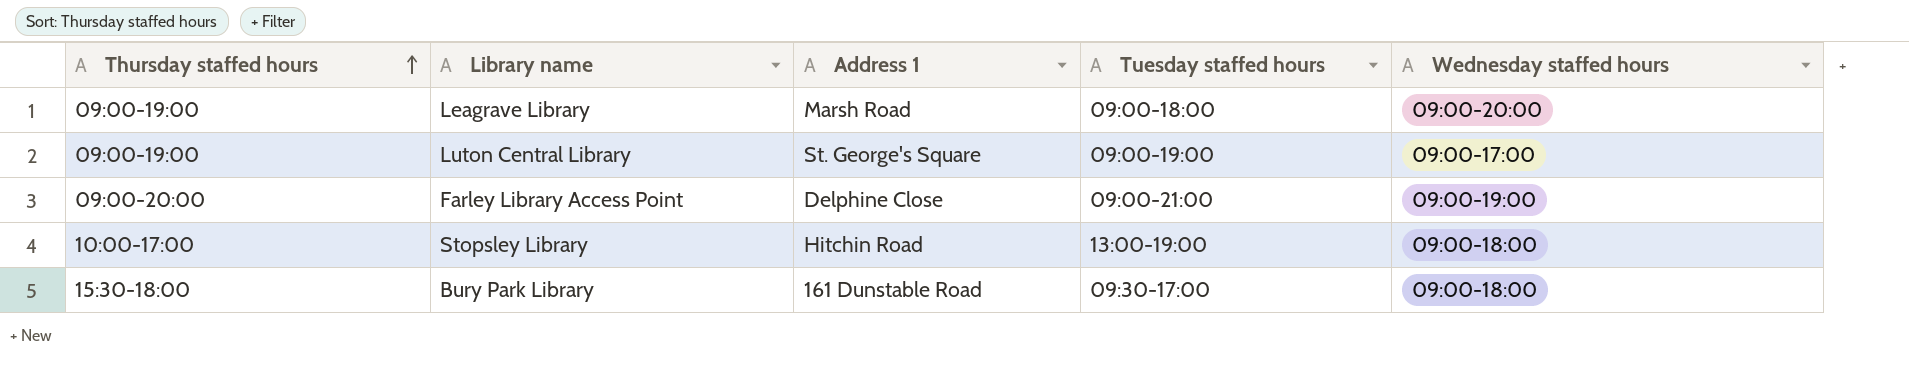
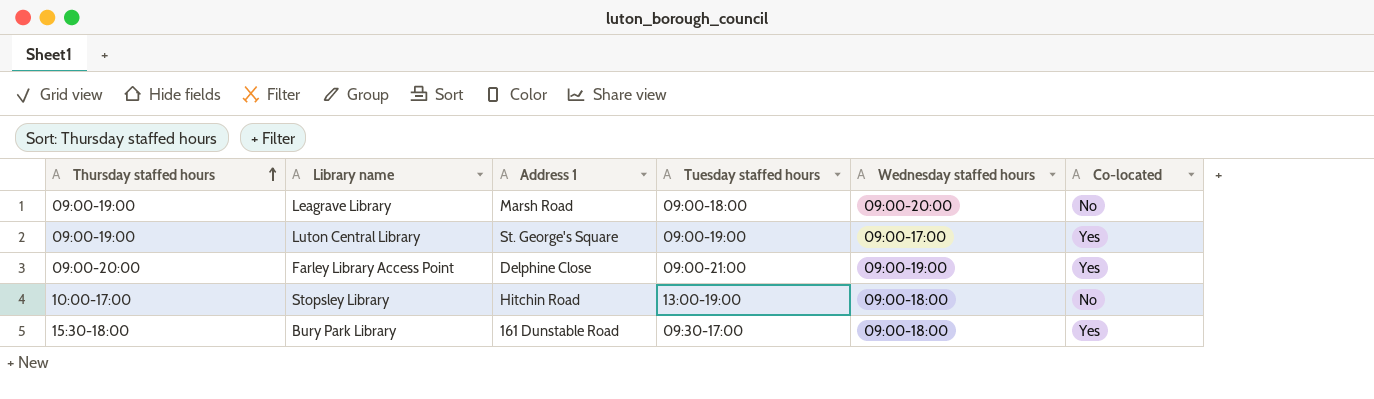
column Co-located | position: none -> 6

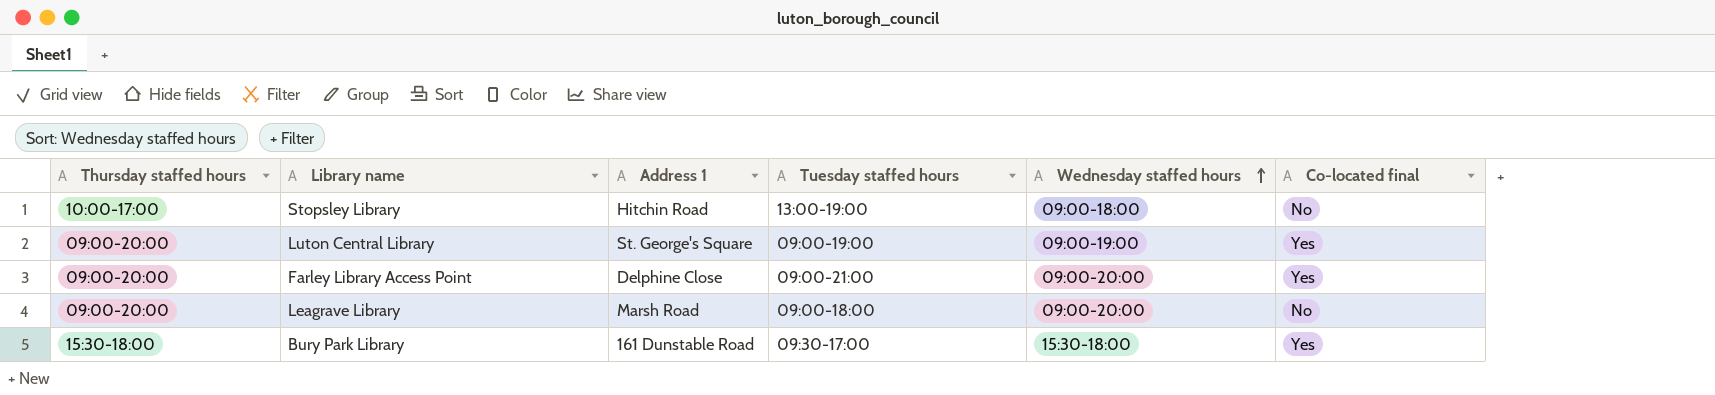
row order: Thursday staffed hours ascending -> Wednesday staffed hours ascending
column name: Co-located -> Co-located final
Luton Central Library | Thursday staffed hours: 09:00-19:00 -> 09:00-20:00
Luton Central Library | Wednesday staffed hours: 09:00-17:00 -> 09:00-19:00
Farley Library Access Point | Wednesday staffed hours: 09:00-19:00 -> 09:00-20:00
Leagrave Library | Thursday staffed hours: 09:00-19:00 -> 09:00-20:00
Bury Park Library | Wednesday staffed hours: 09:00-18:00 -> 15:30-18:00

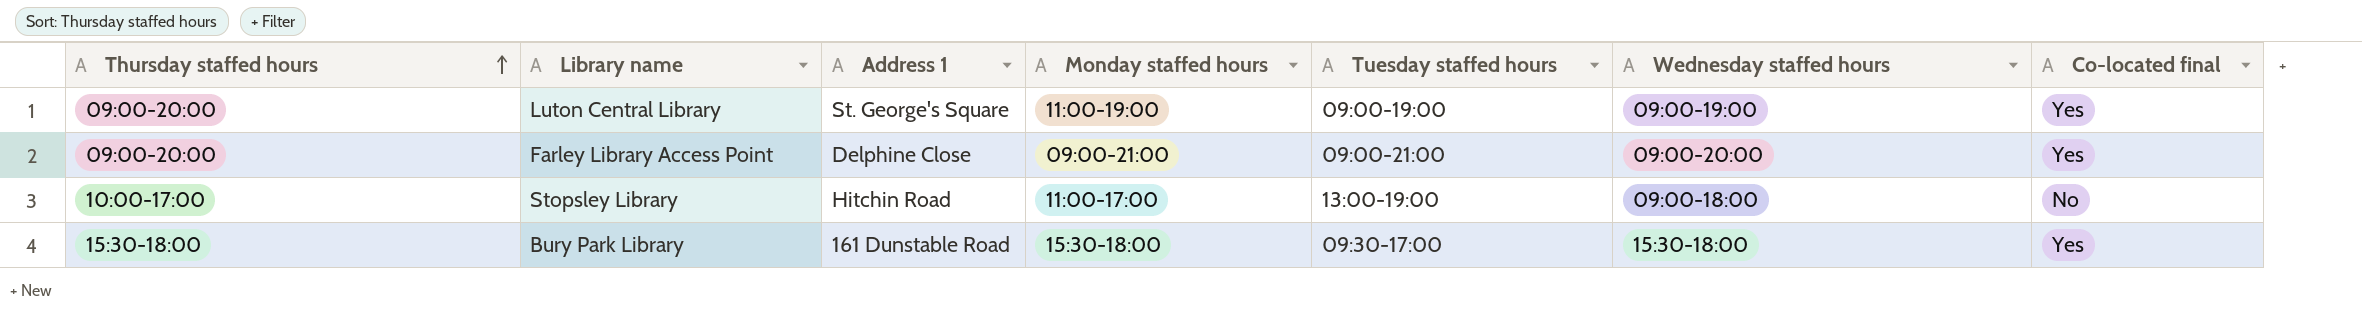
row order: Wednesday staffed hours ascending -> Thursday staffed hours ascending
column Monday staffed hours | position: none -> 4
row Leagrave Library: 09:00-20:00 | Marsh Road | 09:00-18:00 | 09:00-20:00 | No -> none

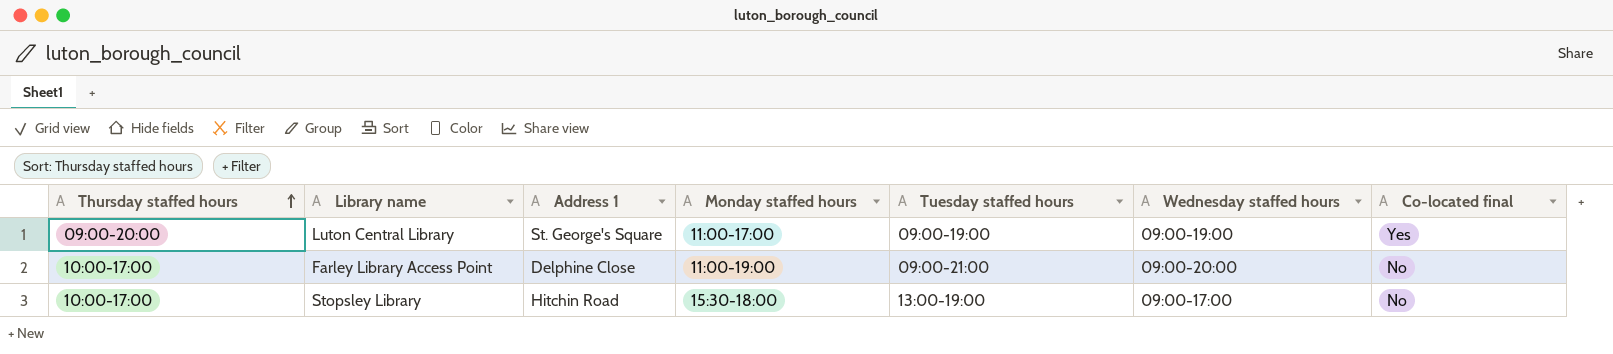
row Bury Park Library: 15:30-18:00 | 161 Dunstable Road | 15:30-18:00 | 09:30-17:00 | 15:30-18:00 | Yes -> none
Luton Central Library | Monday staffed hours: 11:00-19:00 -> 11:00-17:00
Farley Library Access Point | Thursday staffed hours: 09:00-20:00 -> 10:00-17:00
Farley Library Access Point | Monday staffed hours: 09:00-21:00 -> 11:00-19:00
Farley Library Access Point | Co-located final: Yes -> No
Stopsley Library | Monday staffed hours: 11:00-17:00 -> 15:30-18:00
Stopsley Library | Wednesday staffed hours: 09:00-18:00 -> 09:00-17:00

